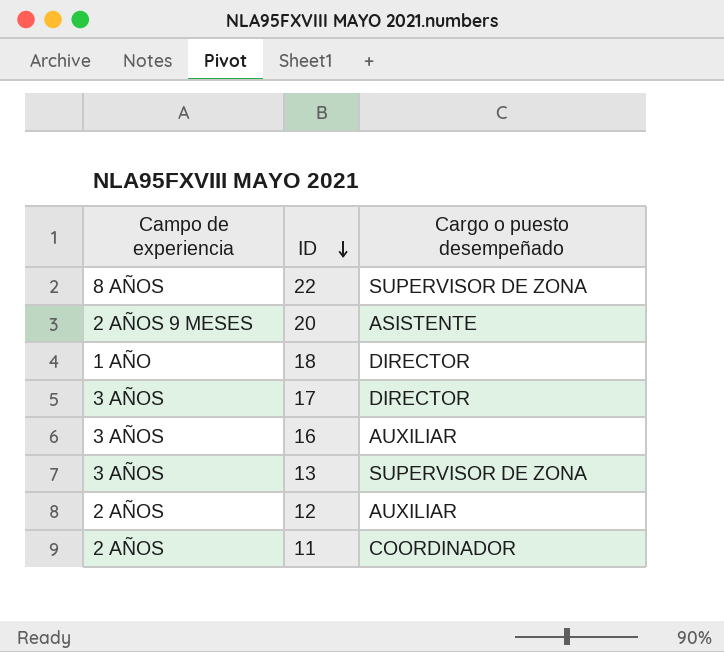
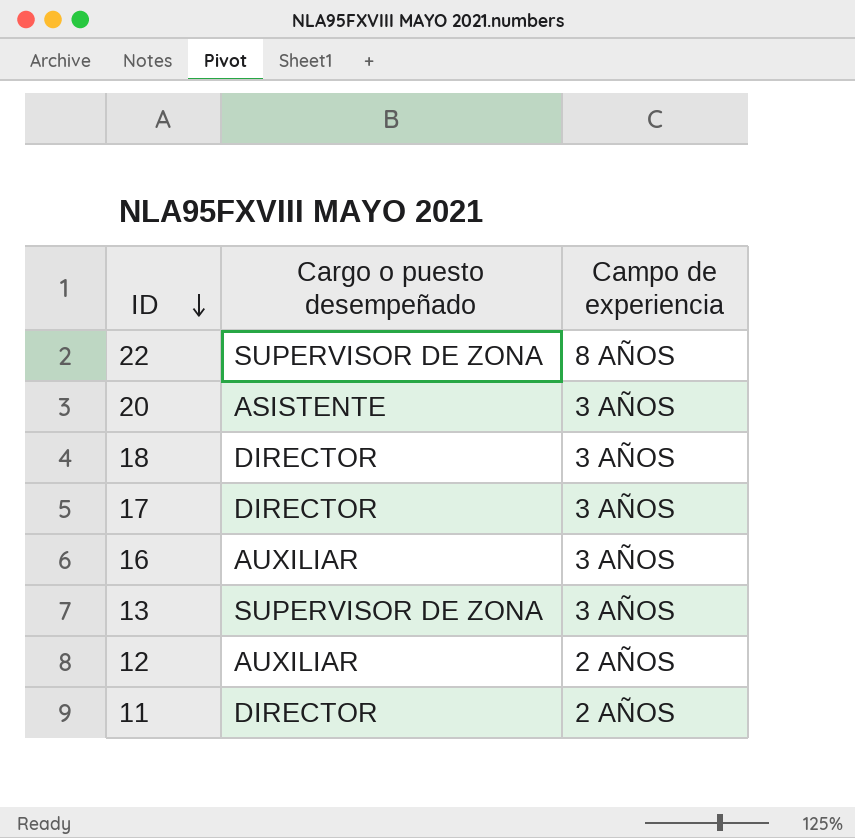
column Campo de experiencia | position: 1 -> 3
20 | Campo de experiencia: 2 AÑOS 9 MESES -> 3 AÑOS
18 | Campo de experiencia: 1 AÑO -> 3 AÑOS
11 | Cargo o puesto desempeñado: COORDINADOR -> DIRECTOR

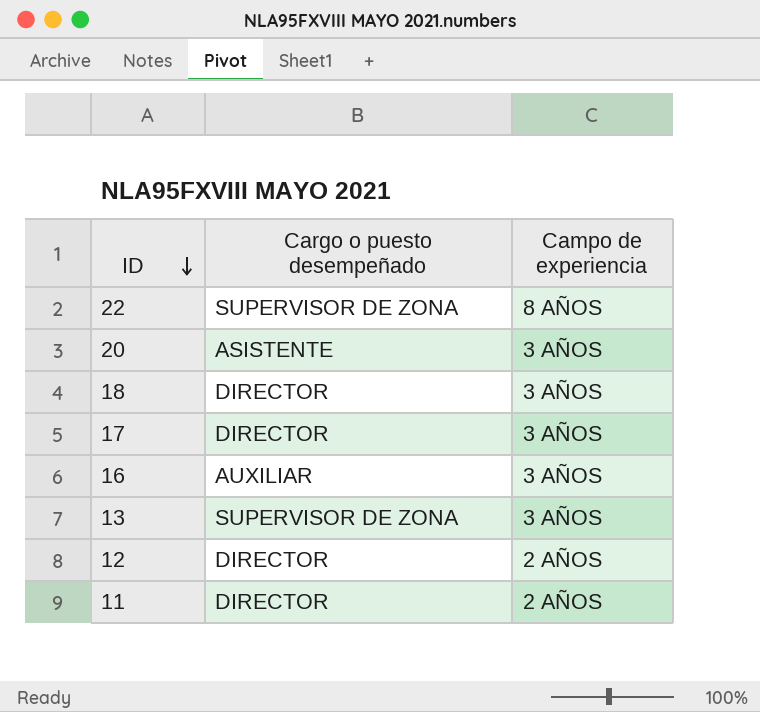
12 | Cargo o puesto desempeñado: AUXILIAR -> DIRECTOR

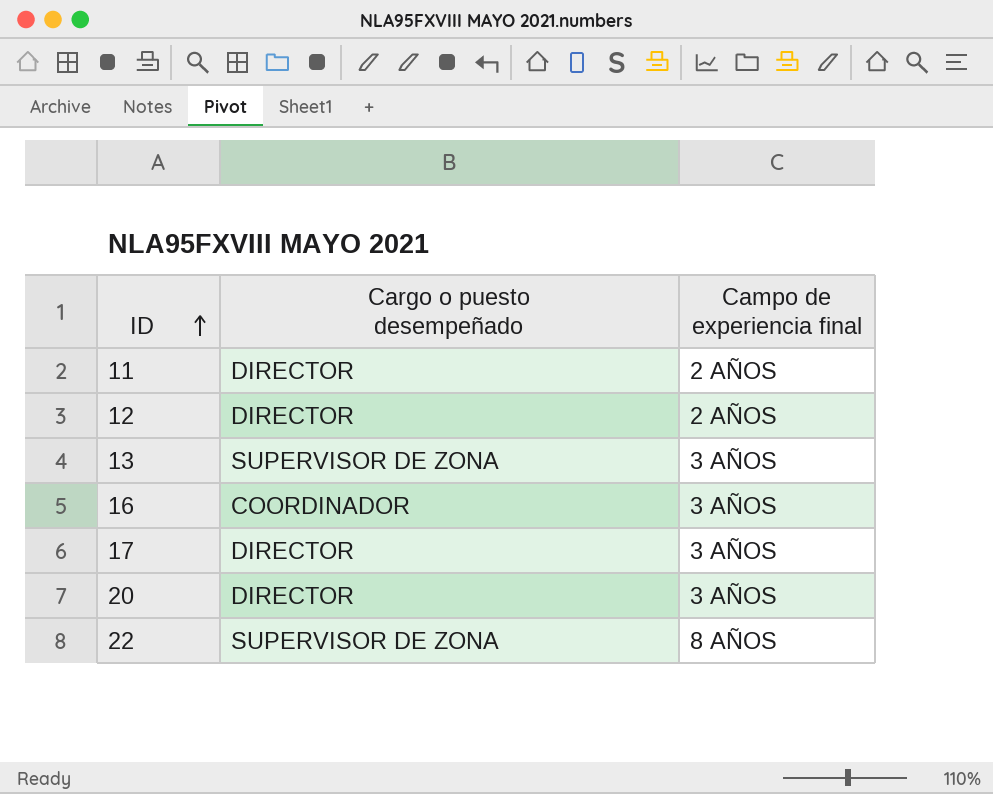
row order: ID descending -> ID ascending
column name: Campo de experiencia -> Campo de experiencia final
row 18: DIRECTOR | 3 AÑOS -> none
16 | Cargo o puesto desempeñado: AUXILIAR -> COORDINADOR
20 | Cargo o puesto desempeñado: ASISTENTE -> DIRECTOR

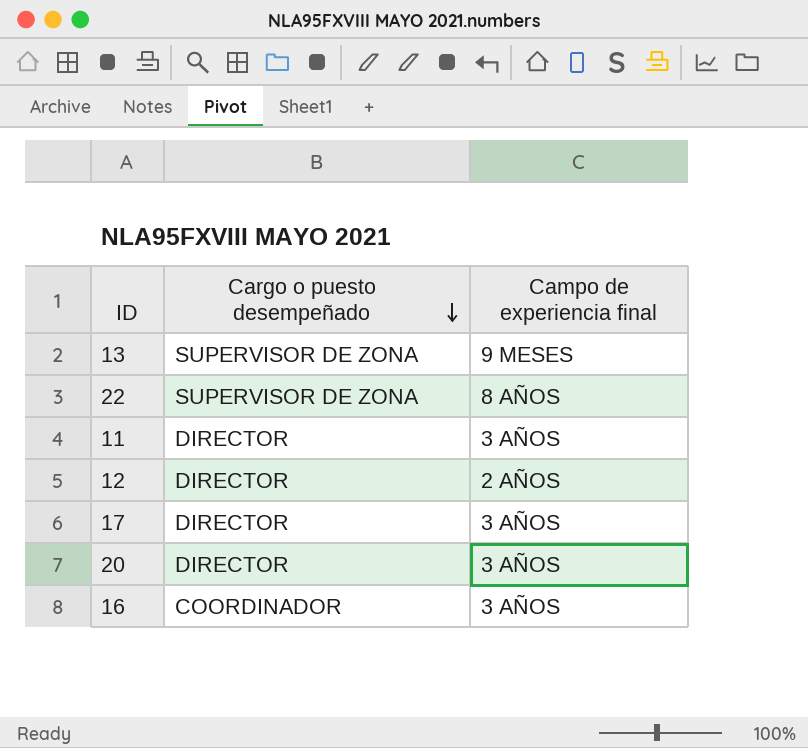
row order: ID ascending -> Cargo o puesto desempeñado descending
13 | Campo de experiencia final: 3 AÑOS -> 9 MESES
11 | Campo de experiencia final: 2 AÑOS -> 3 AÑOS

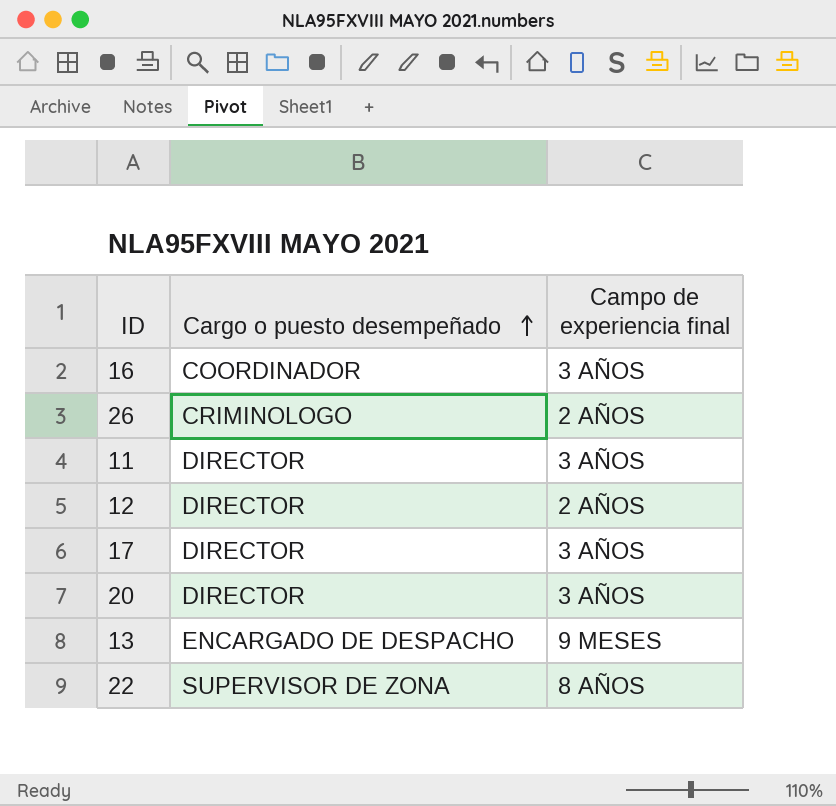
row order: Cargo o puesto desempeñado descending -> Cargo o puesto desempeñado ascending
row 26: none -> CRIMINOLOGO | 2 AÑOS
13 | Cargo o puesto desempeñado: SUPERVISOR DE ZONA -> ENCARGADO DE DESPACHO

